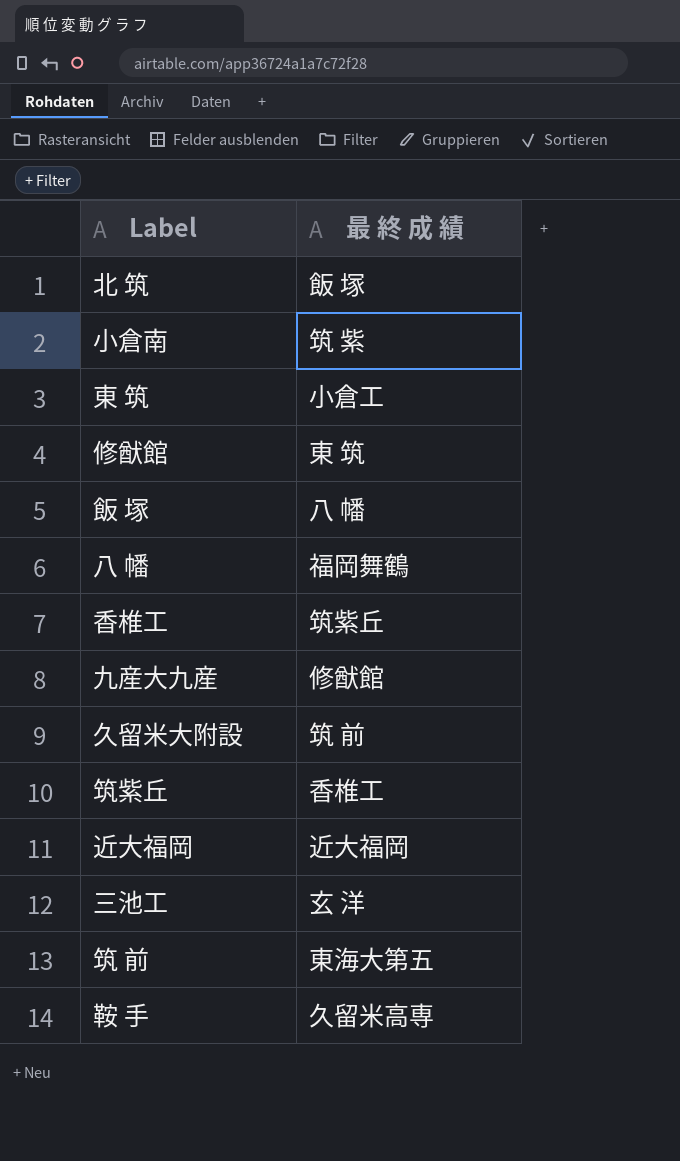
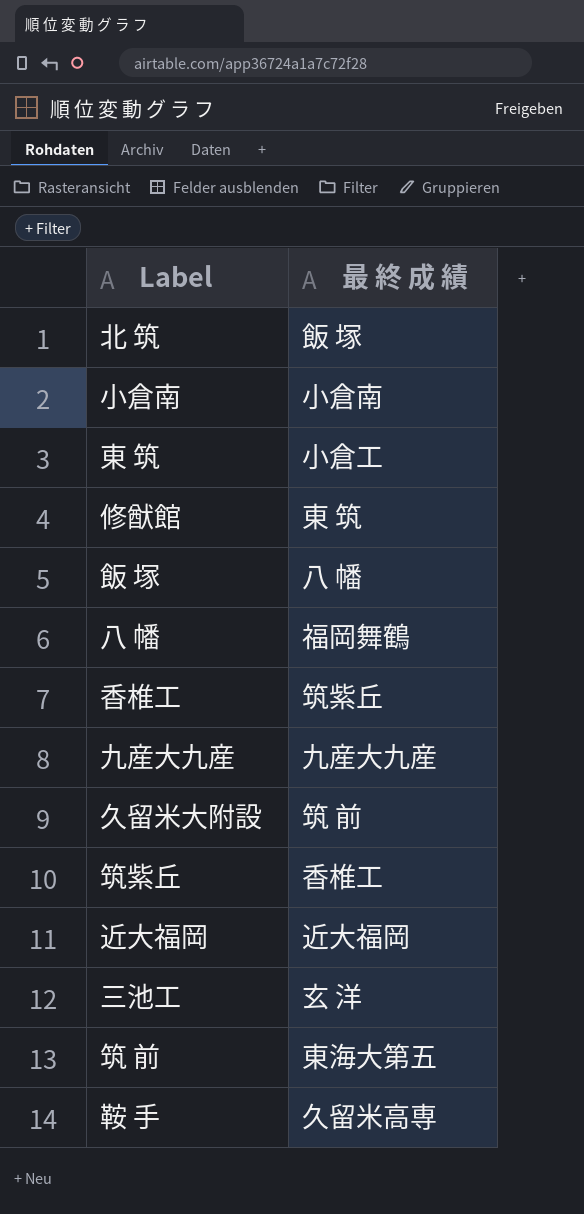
小倉南 | 最 終 成 績: 筑 紫 -> 小倉南
九産大九産 | 最 終 成 績: 修猷館 -> 九産大九産

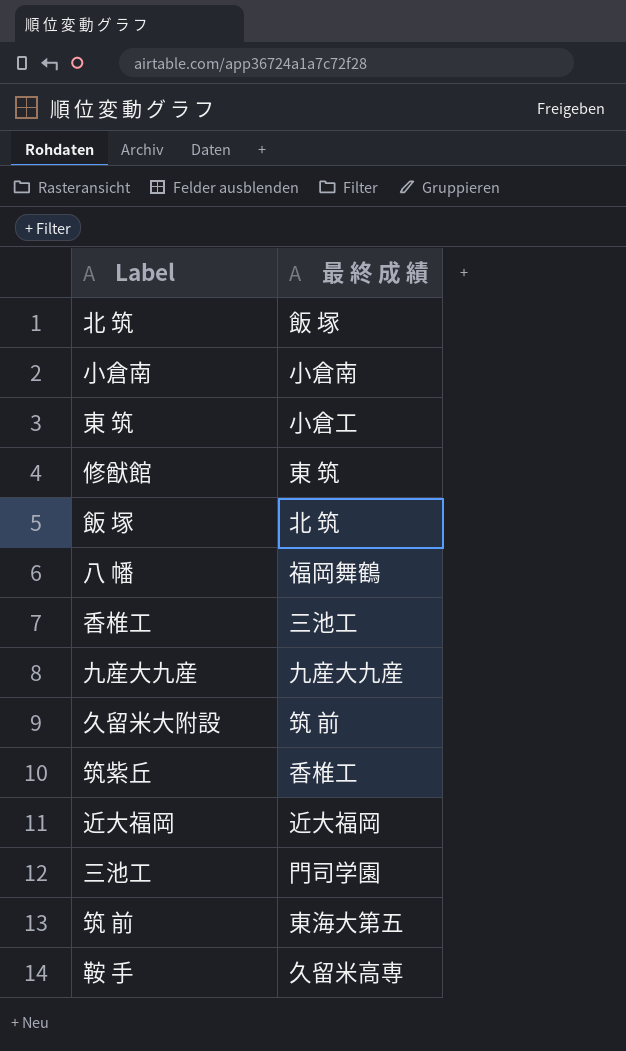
飯 塚 | 最 終 成 績: 八 幡 -> 北 筑
香椎工 | 最 終 成 績: 筑紫丘 -> 三池工
三池工 | 最 終 成 績: 玄 洋 -> 門司学園

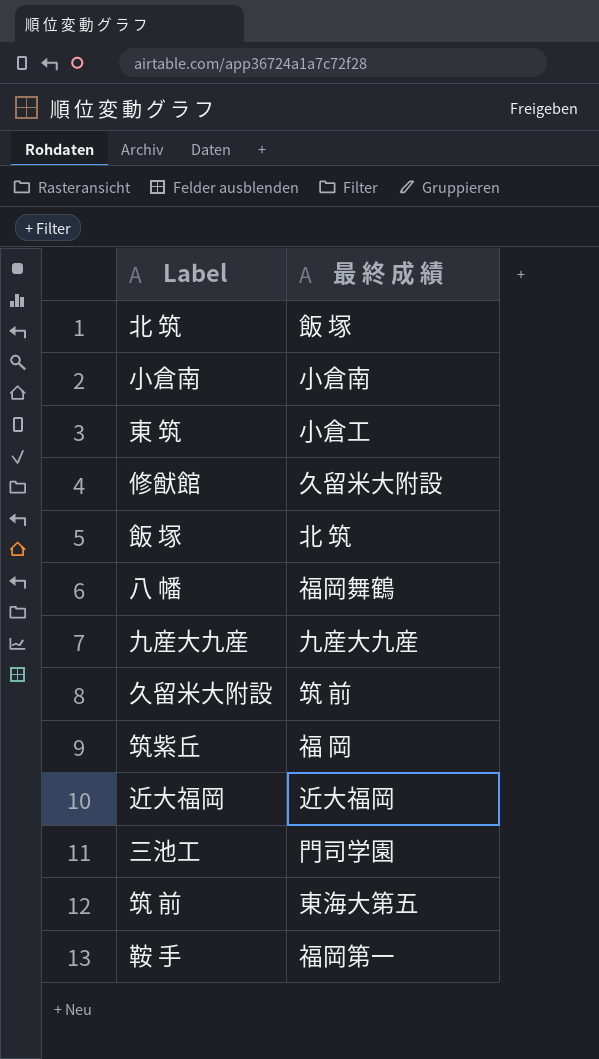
row 香椎工: 三池工 -> none
修猷館 | 最 終 成 績: 東 筑 -> 久留米大附設
筑紫丘 | 最 終 成 績: 香椎工 -> 福 岡
鞍 手 | 最 終 成 績: 久留米高専 -> 福岡第一

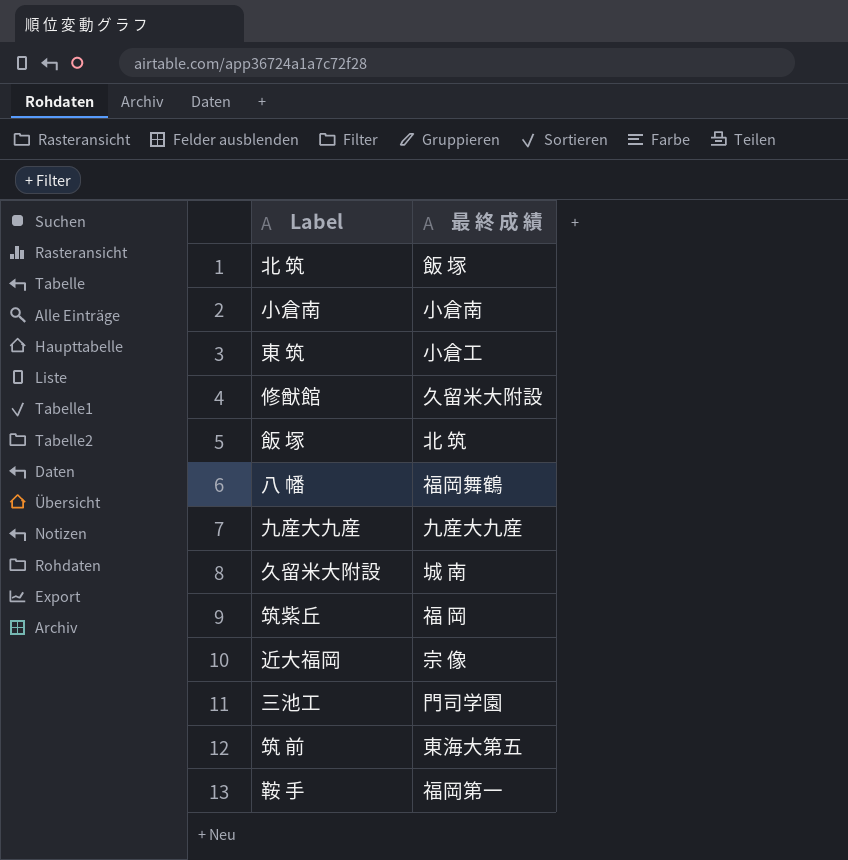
久留米大附設 | 最 終 成 績: 筑 前 -> 城 南
近大福岡 | 最 終 成 績: 近大福岡 -> 宗 像

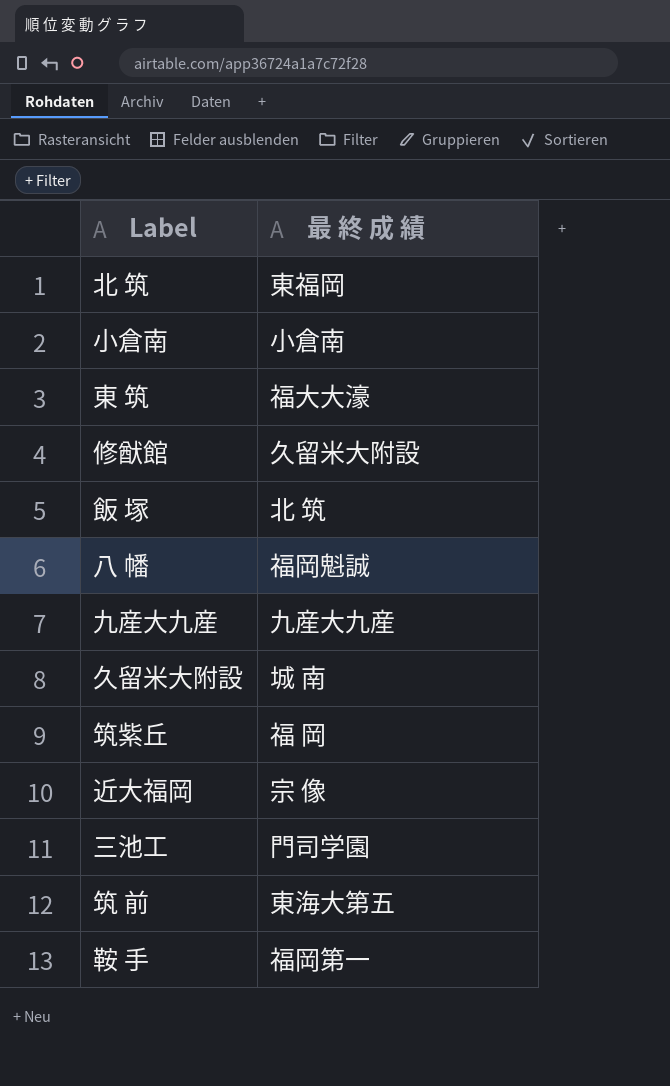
北 筑 | 最 終 成 績: 飯 塚 -> 東福岡
東 筑 | 最 終 成 績: 小倉工 -> 福大大濠
八 幡 | 最 終 成 績: 福岡舞鶴 -> 福岡魁誠

